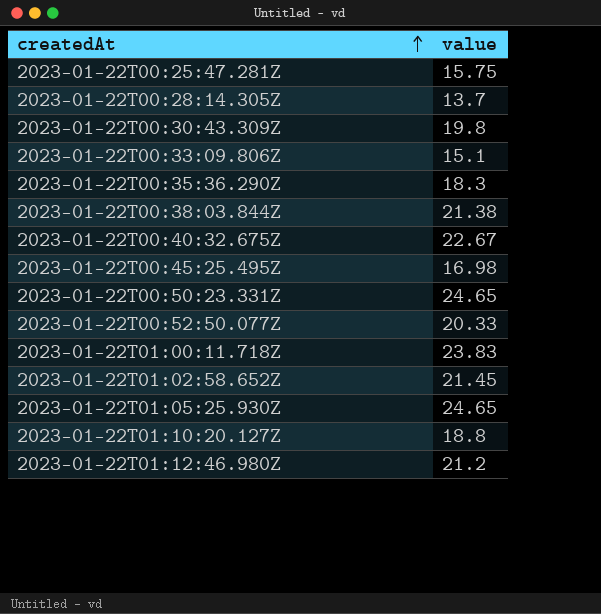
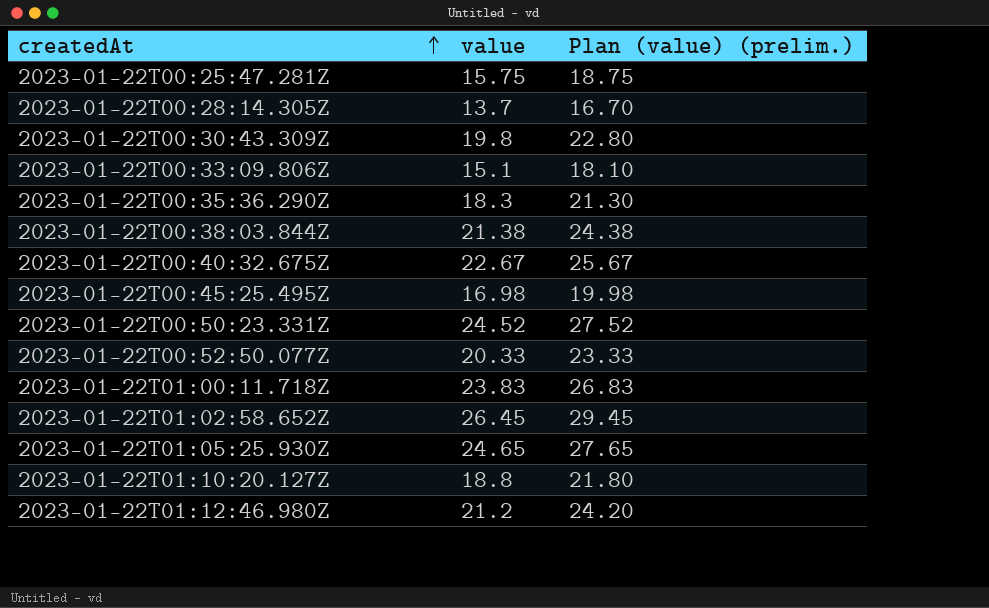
column Plan (value) (prelim.) | formula: none -> [value] + 3
2023-01-22T00:50:23.331Z | value: 24.65 -> 24.52
2023-01-22T01:02:58.652Z | value: 21.45 -> 26.45

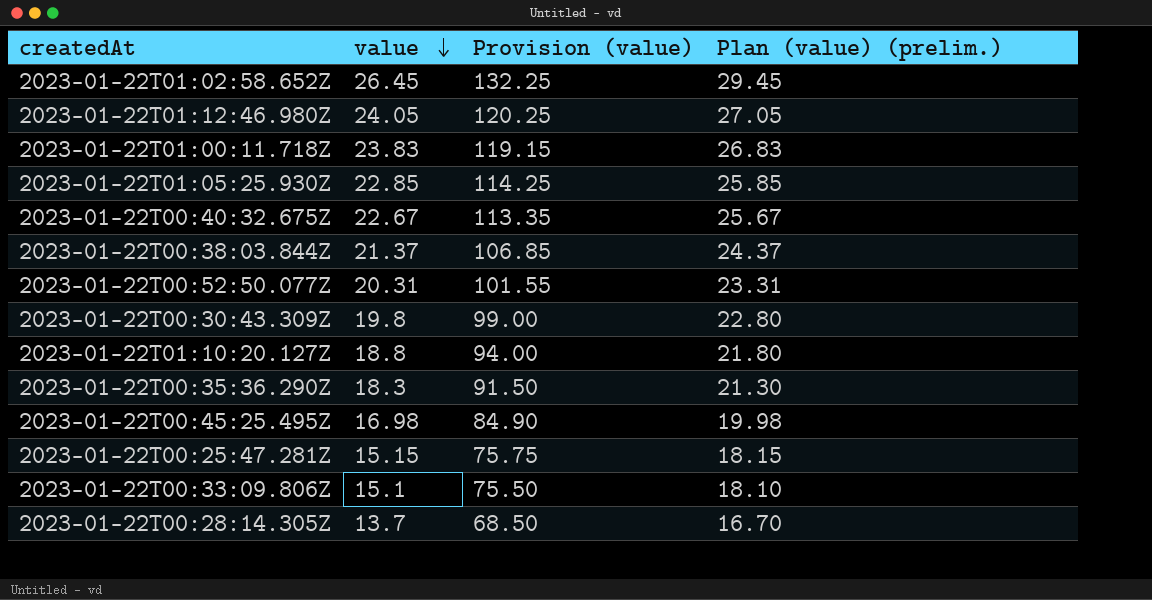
row order: createdAt ascending -> value descending
column Provision (value) | formula: none -> [value] * 5
row 2023-01-22T00:50:23.331Z: 24.52 | 27.52 -> none
2023-01-22T01:12:46.980Z | value: 21.2 -> 24.05
2023-01-22T01:12:46.980Z | Plan (value) (prelim.): 24.20 -> 27.05
2023-01-22T01:05:25.930Z | value: 24.65 -> 22.85
2023-01-22T01:05:25.930Z | Plan (value) (prelim.): 27.65 -> 25.85
2023-01-22T00:38:03.844Z | value: 21.38 -> 21.37
2023-01-22T00:38:03.844Z | Plan (value) (prelim.): 24.38 -> 24.37
2023-01-22T00:52:50.077Z | value: 20.33 -> 20.31
2023-01-22T00:52:50.077Z | Plan (value) (prelim.): 23.33 -> 23.31
2023-01-22T00:25:47.281Z | value: 15.75 -> 15.15
2023-01-22T00:25:47.281Z | Plan (value) (prelim.): 18.75 -> 18.15

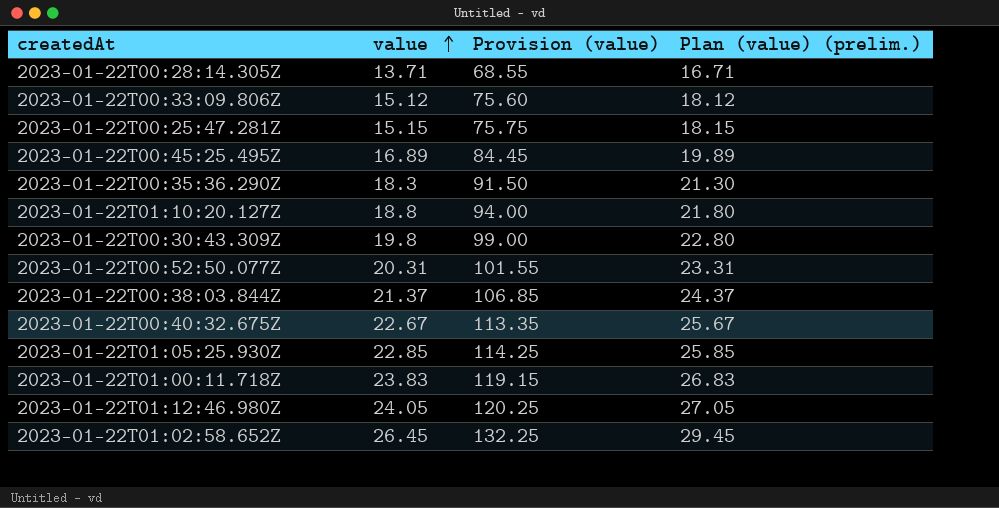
row order: value descending -> value ascending
2023-01-22T00:28:14.305Z | value: 13.7 -> 13.71
2023-01-22T00:28:14.305Z | Provision (value): 68.50 -> 68.55
2023-01-22T00:28:14.305Z | Plan (value) (prelim.): 16.70 -> 16.71
2023-01-22T00:33:09.806Z | value: 15.1 -> 15.12
2023-01-22T00:33:09.806Z | Provision (value): 75.50 -> 75.60
2023-01-22T00:33:09.806Z | Plan (value) (prelim.): 18.10 -> 18.12
2023-01-22T00:45:25.495Z | value: 16.98 -> 16.89
2023-01-22T00:45:25.495Z | Provision (value): 84.90 -> 84.45
2023-01-22T00:45:25.495Z | Plan (value) (prelim.): 19.98 -> 19.89

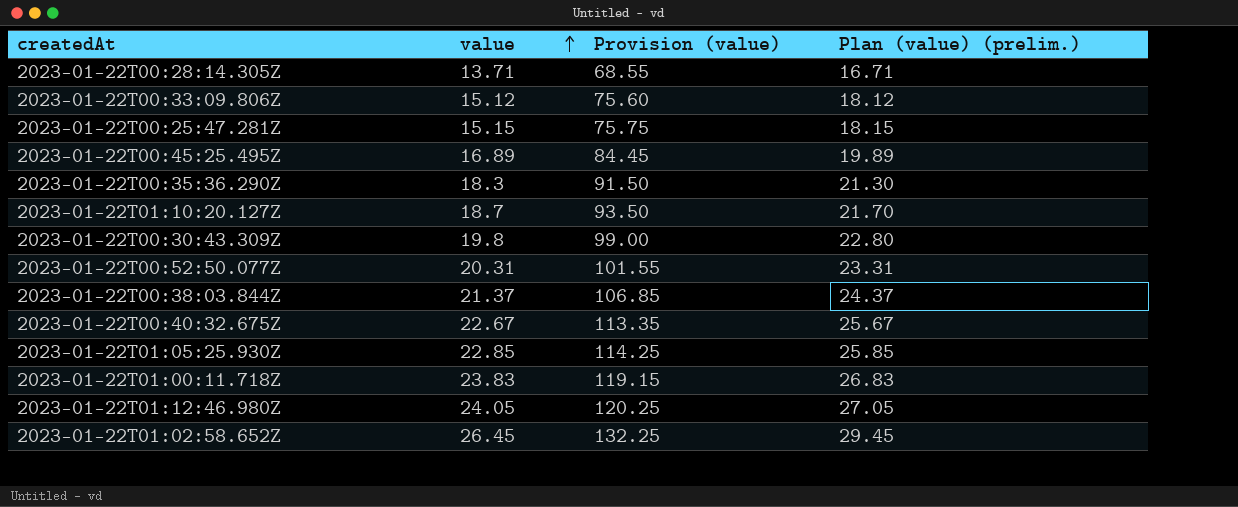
2023-01-22T01:10:20.127Z | value: 18.8 -> 18.7
2023-01-22T01:10:20.127Z | Provision (value): 94.00 -> 93.50
2023-01-22T01:10:20.127Z | Plan (value) (prelim.): 21.80 -> 21.70

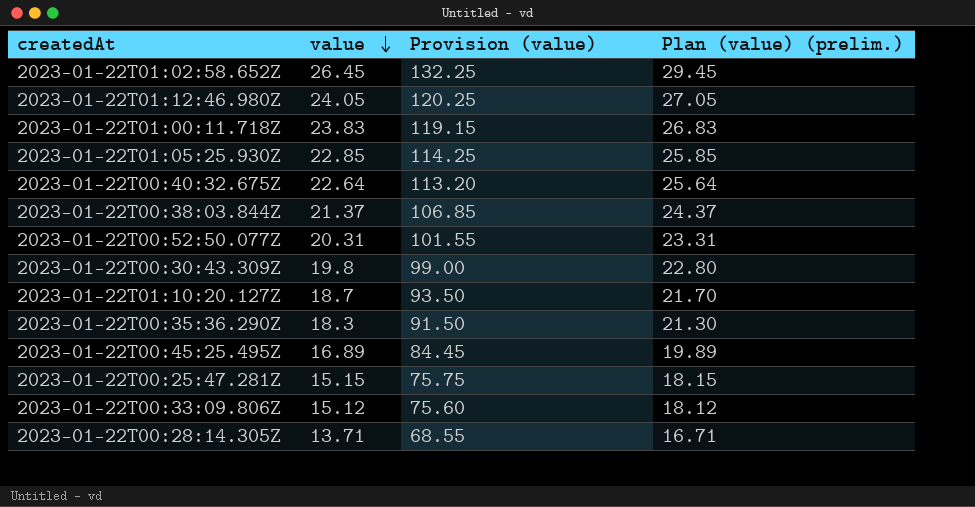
row order: value ascending -> value descending
2023-01-22T00:40:32.675Z | value: 22.67 -> 22.64
2023-01-22T00:40:32.675Z | Provision (value): 113.35 -> 113.20
2023-01-22T00:40:32.675Z | Plan (value) (prelim.): 25.67 -> 25.64

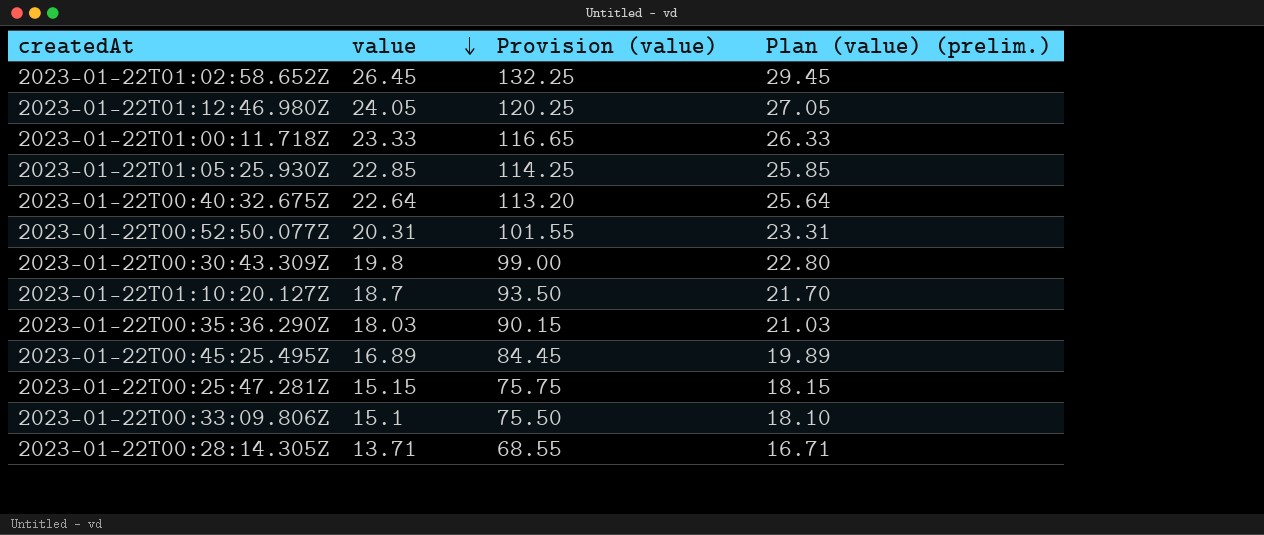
row 2023-01-22T00:38:03.844Z: 21.37 | 106.85 | 24.37 -> none
2023-01-22T01:00:11.718Z | value: 23.83 -> 23.33
2023-01-22T01:00:11.718Z | Provision (value): 119.15 -> 116.65
2023-01-22T01:00:11.718Z | Plan (value) (prelim.): 26.83 -> 26.33
2023-01-22T00:35:36.290Z | value: 18.3 -> 18.03
2023-01-22T00:35:36.290Z | Provision (value): 91.50 -> 90.15
2023-01-22T00:35:36.290Z | Plan (value) (prelim.): 21.30 -> 21.03
2023-01-22T00:33:09.806Z | value: 15.12 -> 15.1
2023-01-22T00:33:09.806Z | Provision (value): 75.60 -> 75.50
2023-01-22T00:33:09.806Z | Plan (value) (prelim.): 18.12 -> 18.10

